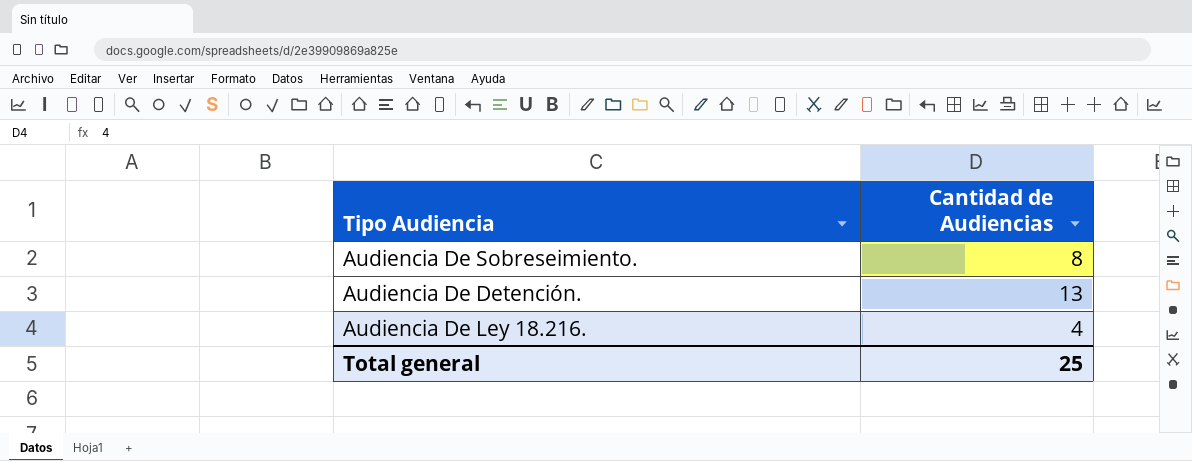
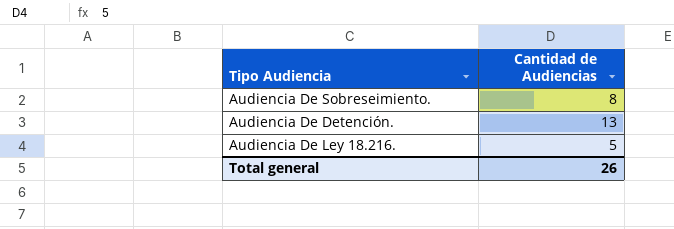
Audiencia De Ley 18.216. | Cantidad de Audiencias: 4 -> 5
Total general | Cantidad de Audiencias: 25 -> 26

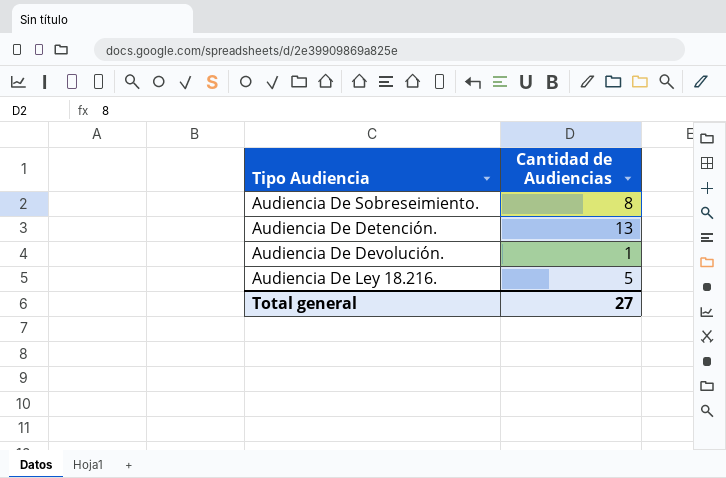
row Audiencia De Devolución.: none -> 1
Total general | Cantidad de Audiencias: 26 -> 27

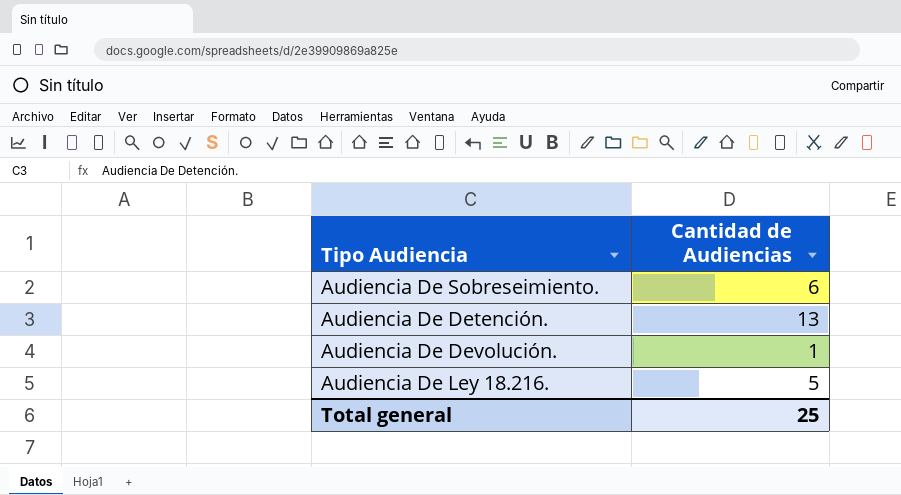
Audiencia De Sobreseimiento. | Cantidad de Audiencias: 8 -> 6
Total general | Cantidad de Audiencias: 27 -> 25

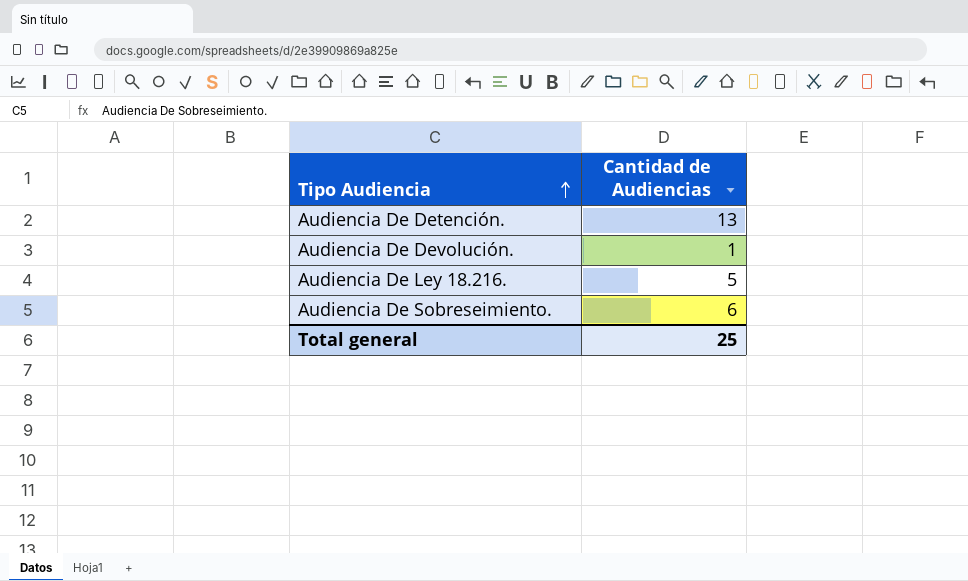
row order: none -> Tipo Audiencia ascending

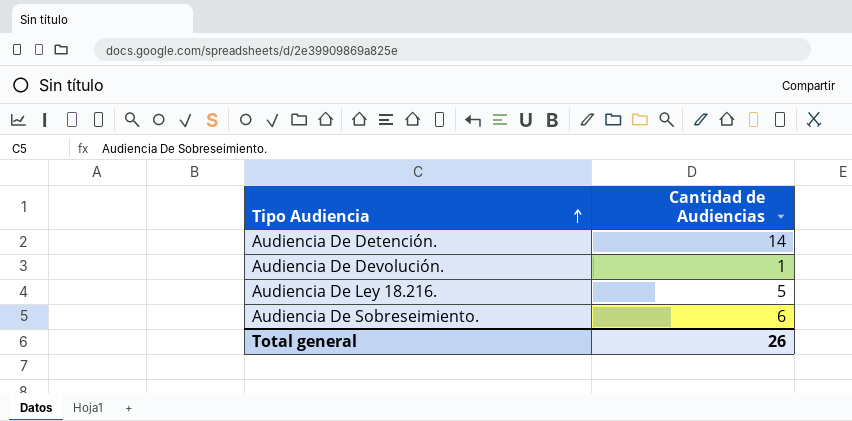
Audiencia De Detención. | Cantidad de Audiencias: 13 -> 14
Total general | Cantidad de Audiencias: 25 -> 26

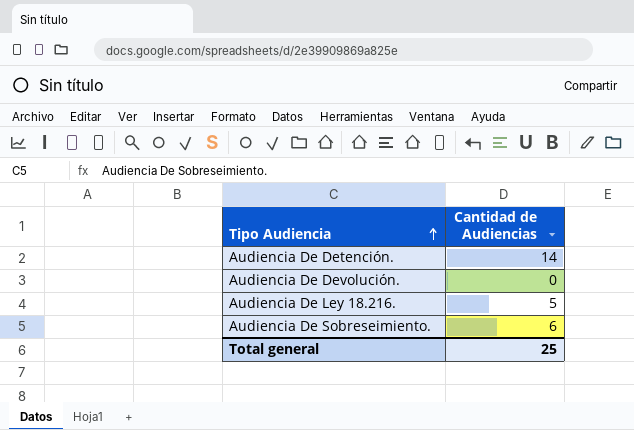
Audiencia De Devolución. | Cantidad de Audiencias: 1 -> 0
Total general | Cantidad de Audiencias: 26 -> 25

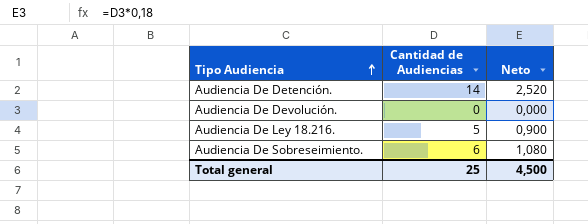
column Neto | formula: none -> [Cantidad de Audiencias] * 0,18

